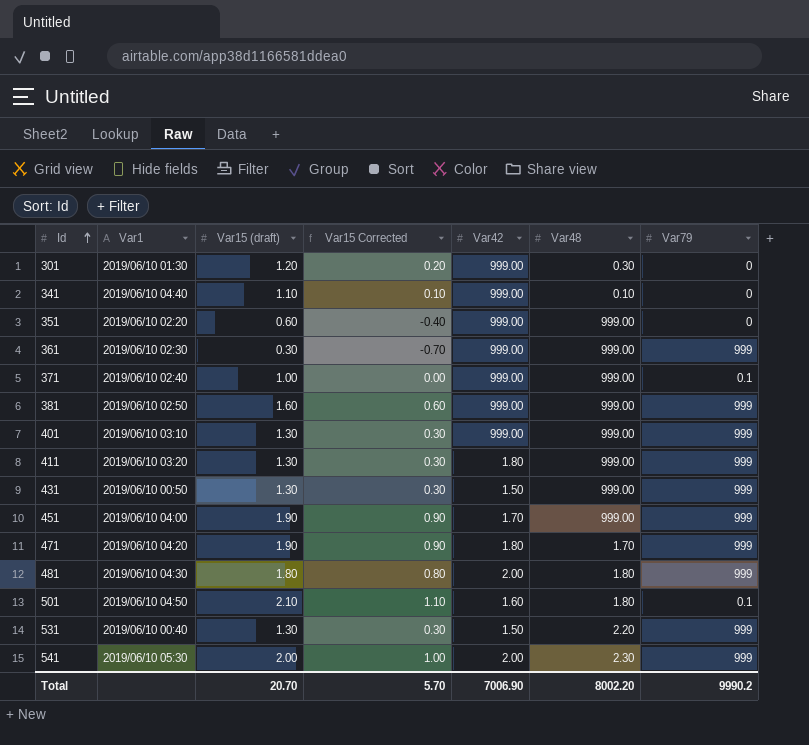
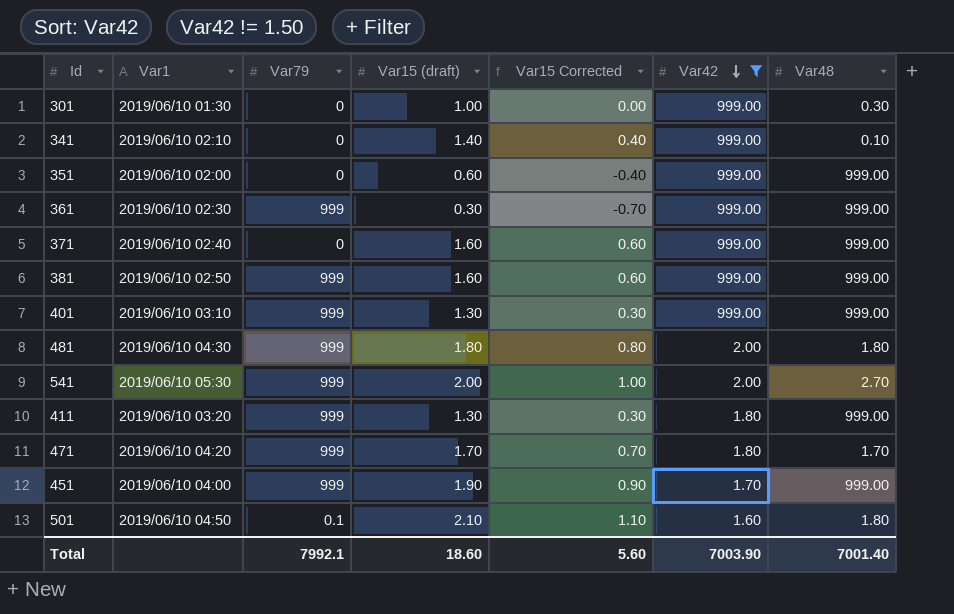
filter: none -> Var42 != 1.50
row order: Id ascending -> Var42 descending
column Var79 | position: 7 -> 3
301 | Var15 (draft): 1.20 -> 1.00
301 | Var15 Corrected: 0.20 -> 0.00
341 | Var1: 2019/06/10 04:40 -> 2019/06/10 02:10
341 | Var15 (draft): 1.10 -> 1.40
341 | Var15 Corrected: 0.10 -> 0.40
351 | Var1: 2019/06/10 02:20 -> 2019/06/10 02:00
371 | Var79: 0.1 -> 0
371 | Var15 (draft): 1.00 -> 1.60
371 | Var15 Corrected: 0.00 -> 0.60
541 | Var48: 2.30 -> 2.70
471 | Var15 (draft): 1.90 -> 1.70
471 | Var15 Corrected: 0.90 -> 0.70
Total | Var79: 9990.2 -> 7992.1
Total | Var15 (draft): 20.70 -> 18.60
Total | Var15 Corrected: 5.70 -> 5.60
Total | Var42: 7006.90 -> 7003.90
Total | Var48: 8002.20 -> 7001.40

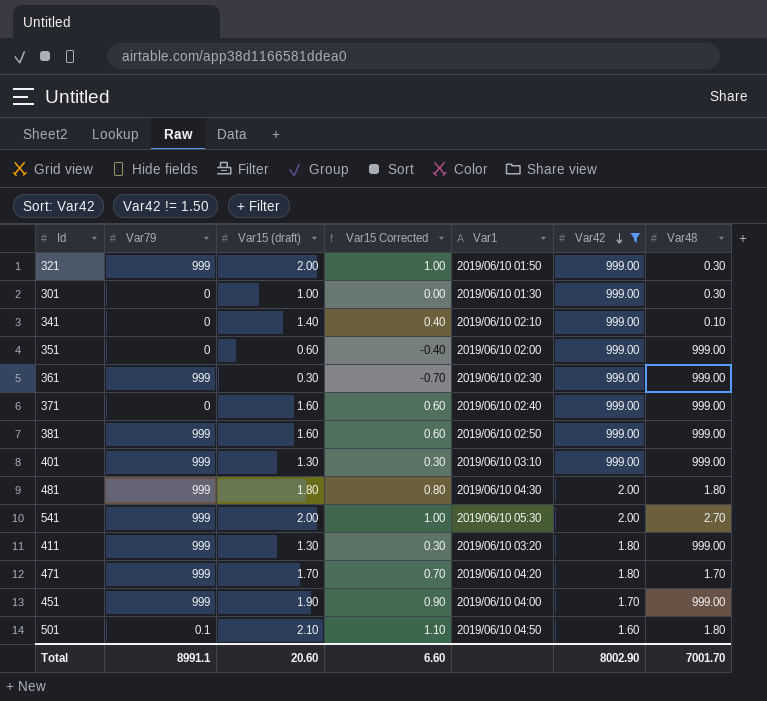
column Var1 | position: 2 -> 5
row 321: none -> 999 | 2.00 | 1.00 | 2019/06/10 01:50 | 999.00 | 0.30
Total | Var79: 7992.1 -> 8991.1
Total | Var15 (draft): 18.60 -> 20.60
Total | Var15 Corrected: 5.60 -> 6.60
Total | Var42: 7003.90 -> 8002.90
Total | Var48: 7001.40 -> 7001.70

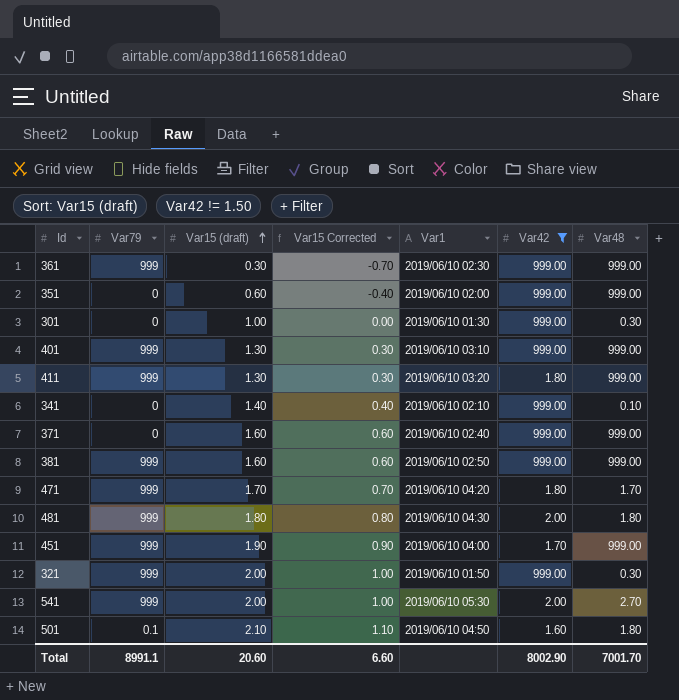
row order: Var42 descending -> Var15 (draft) ascending

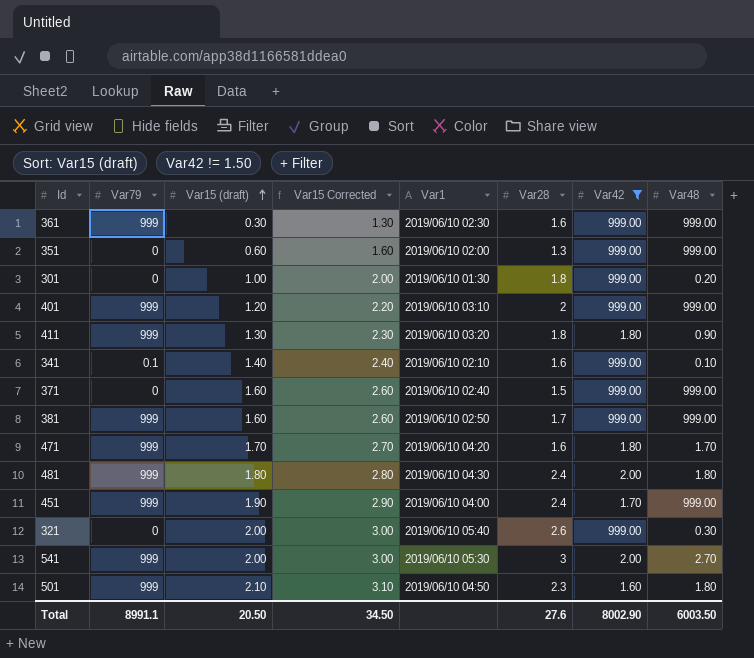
column Var15 Corrected | formula: [Var15 (draft)] - 1 -> [Var15 (draft)] + 1
column Var28 | position: none -> 6
301 | Var48: 0.30 -> 0.20
401 | Var15 (draft): 1.30 -> 1.20
411 | Var48: 999.00 -> 0.90
341 | Var79: 0 -> 0.1
321 | Var79: 999 -> 0
321 | Var1: 2019/06/10 01:50 -> 2019/06/10 05:40
501 | Var79: 0.1 -> 999
Total | Var15 (draft): 20.60 -> 20.50
Total | Var15 Corrected: 6.60 -> 34.50
Total | Var48: 7001.70 -> 6003.50

